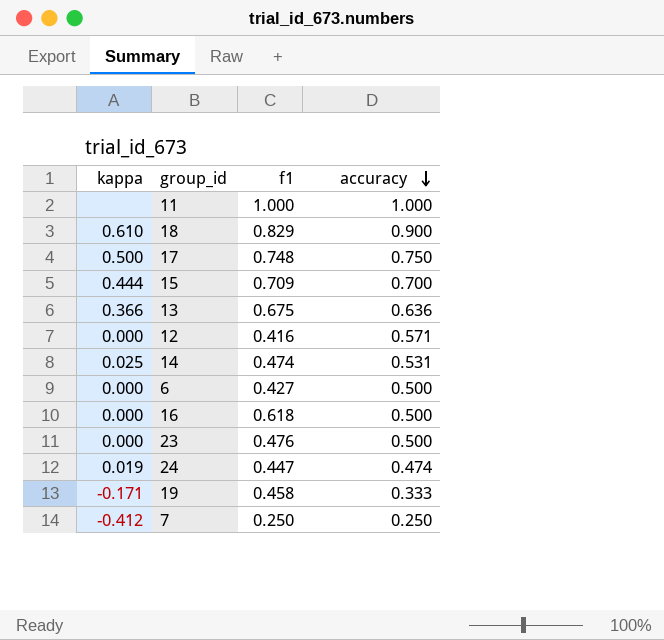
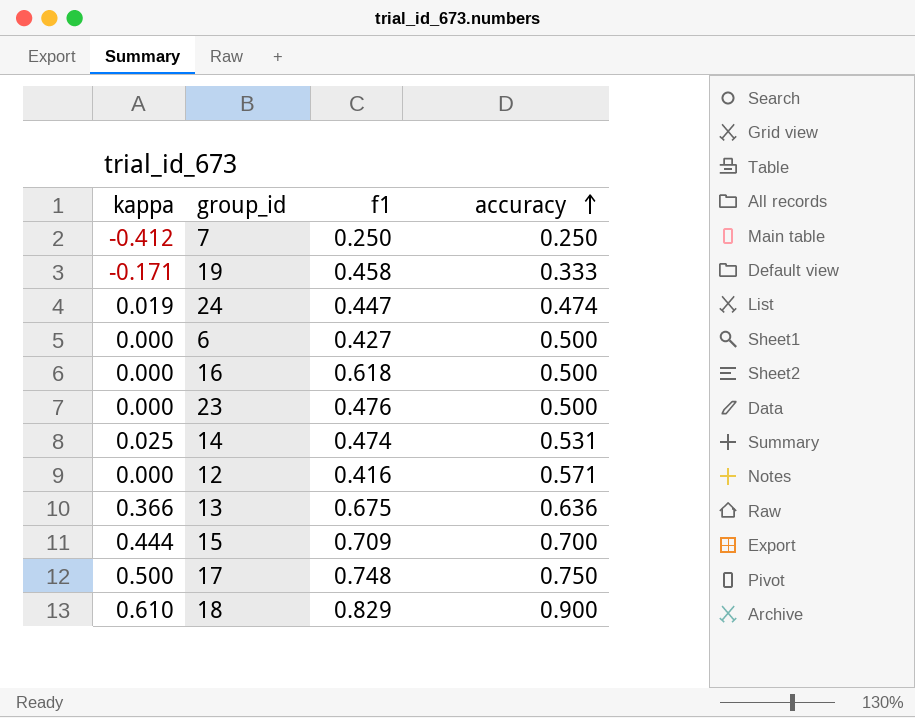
row order: accuracy descending -> accuracy ascending
row 11: none | 1.000 | 1.000 -> none

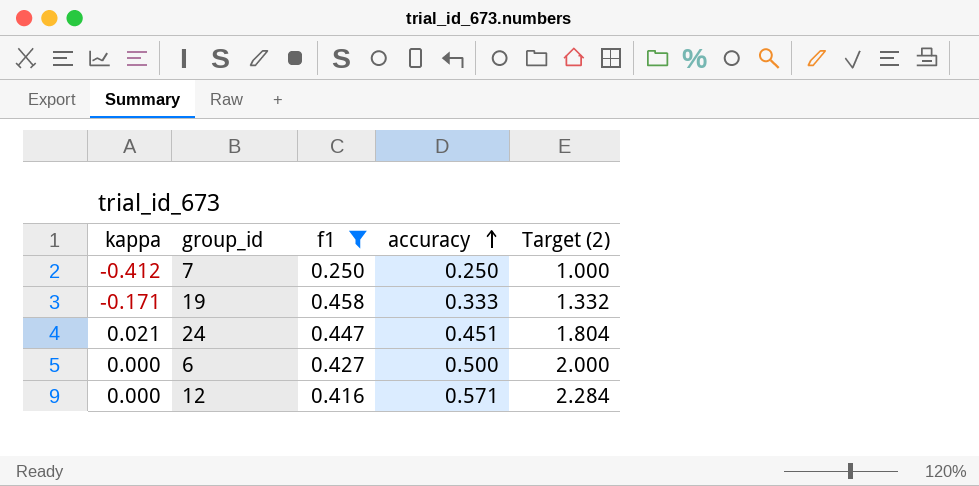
filter: none -> f1 <= 0.458
column Target (2) | formula: none -> [accuracy] * 4
24 | kappa: 0.019 -> 0.021
24 | accuracy: 0.474 -> 0.451

